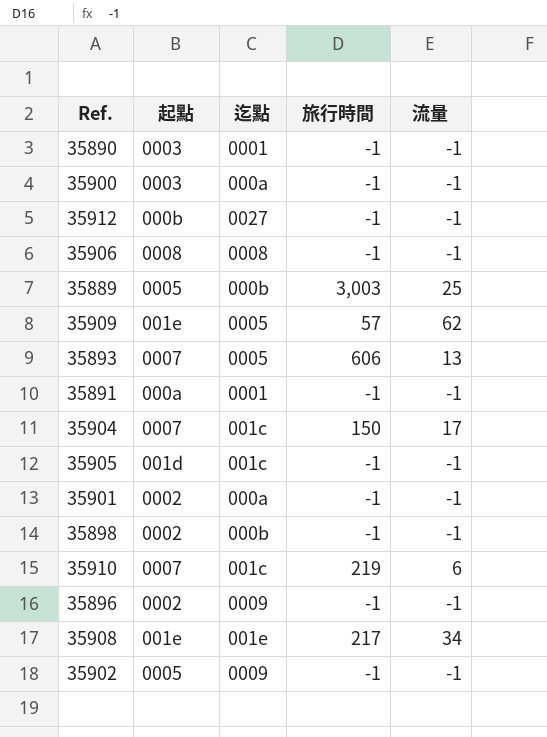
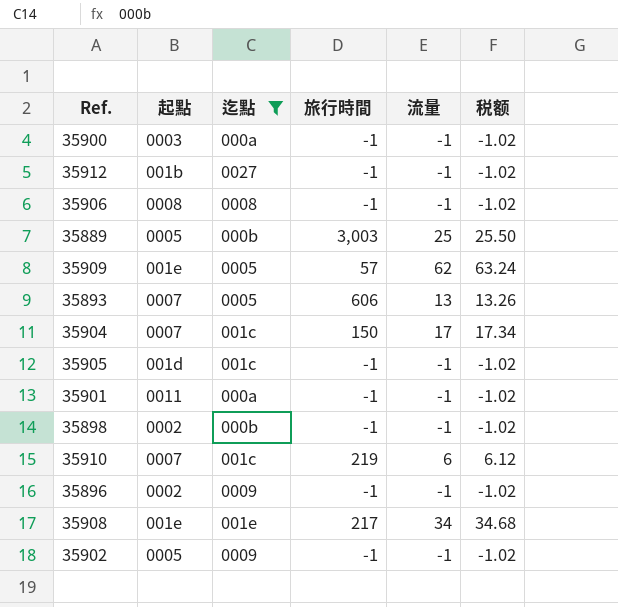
filter: none -> 迄點 != 0001
column 税额 | formula: none -> [流量] * 1.02
35912 | 起點: 000b -> 001b
35901 | 起點: 0002 -> 0011

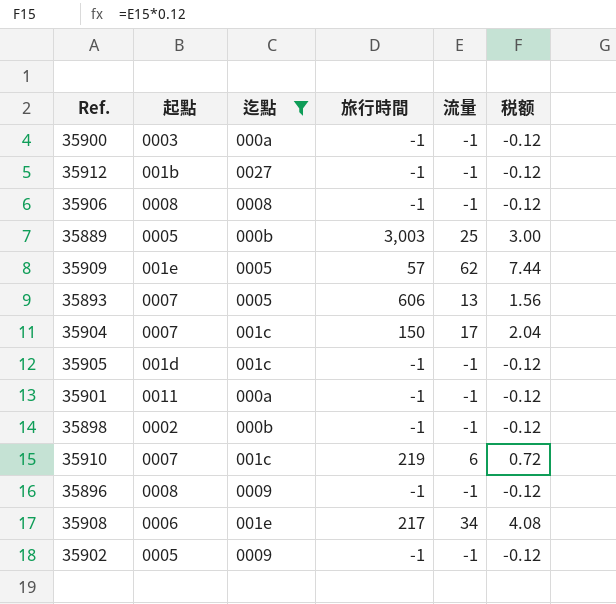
column 税额 | formula: [流量] * 1.02 -> [流量] * 0.12
35896 | 起點: 0002 -> 0008
35908 | 起點: 001e -> 0006

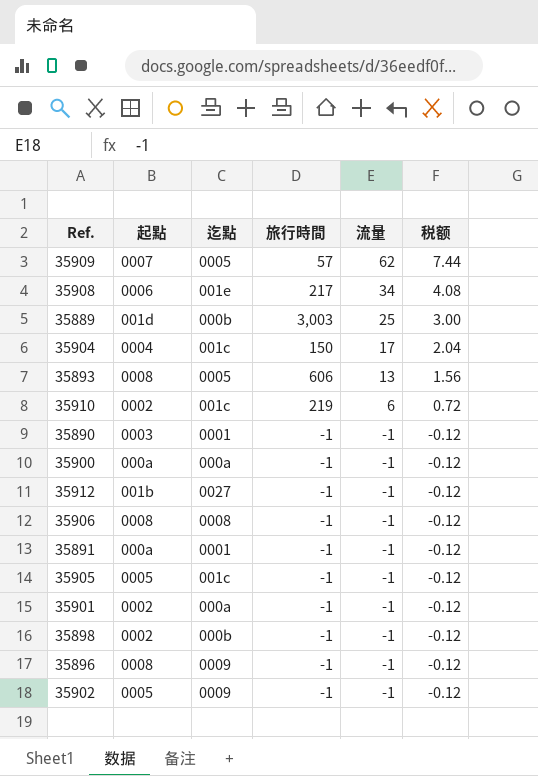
filter: 迄點 != 0001 -> none
row order: none -> 流量 descending
35909 | 起點: 001e -> 0007
35889 | 起點: 0005 -> 001d
35904 | 起點: 0007 -> 0004
35893 | 起點: 0007 -> 0008
35910 | 起點: 0007 -> 0002
35900 | 起點: 0003 -> 000a
35905 | 起點: 001d -> 0005
35901 | 起點: 0011 -> 0002

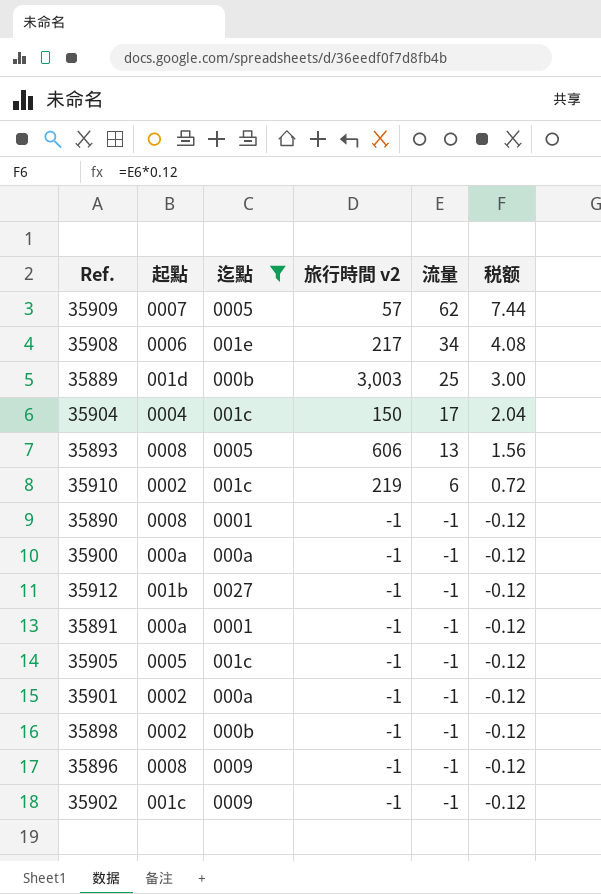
filter: none -> 迄點 != 0008
column name: 旅行時間 -> 旅行時間 v2
35890 | 起點: 0003 -> 0008
35902 | 起點: 0005 -> 001c

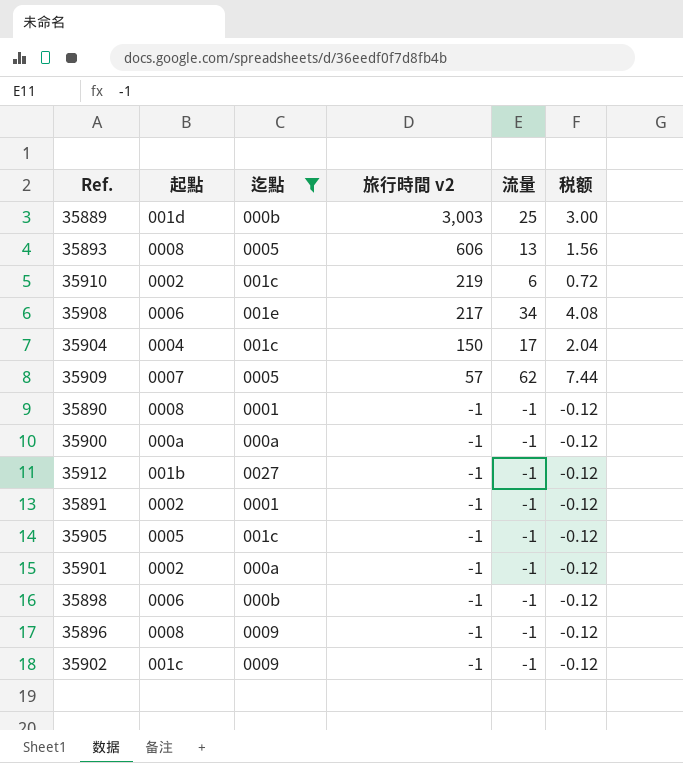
row order: 流量 descending -> 旅行時間 v2 descending
35891 | 起點: 000a -> 0002
35898 | 起點: 0002 -> 0006

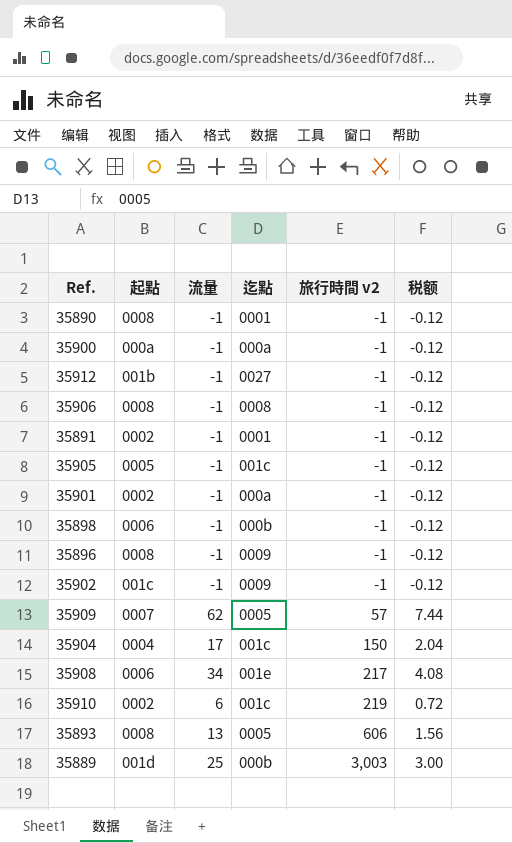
filter: 迄點 != 0008 -> none
row order: 旅行時間 v2 descending -> 旅行時間 v2 ascending
column 流量 | position: 5 -> 3

